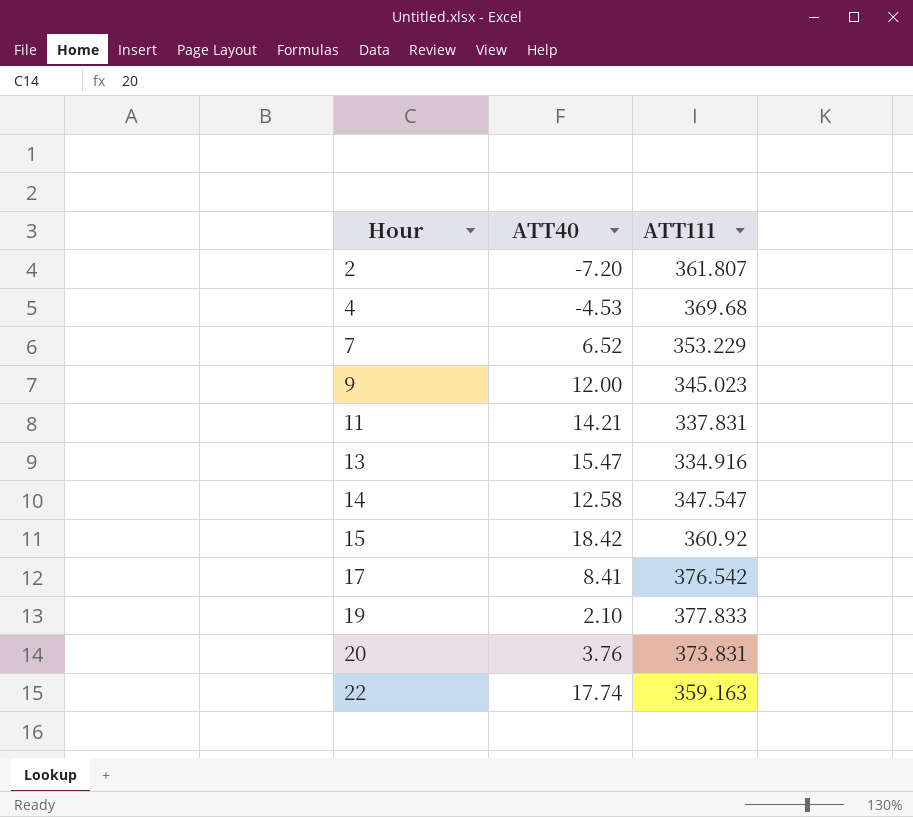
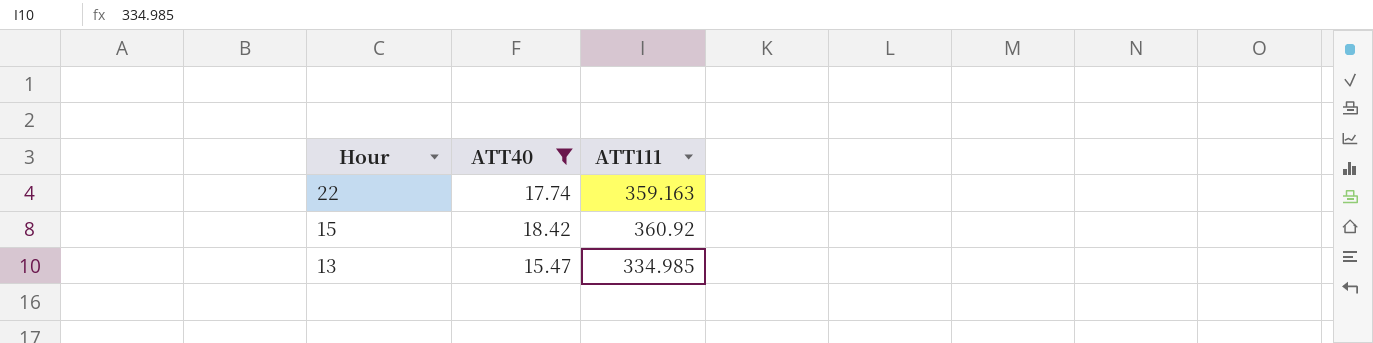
filter: none -> ATT40 >= 15.47
row order: Hour ascending -> Hour descending
13 | ATT111: 334.916 -> 334.985

